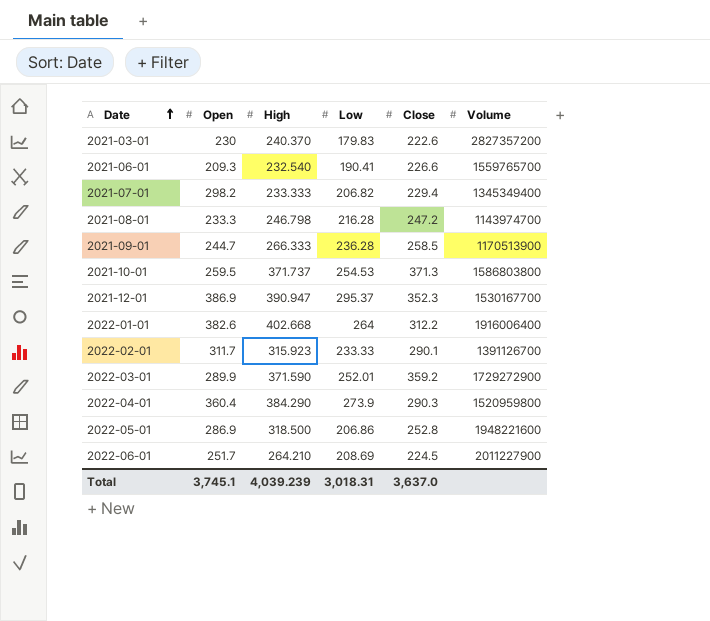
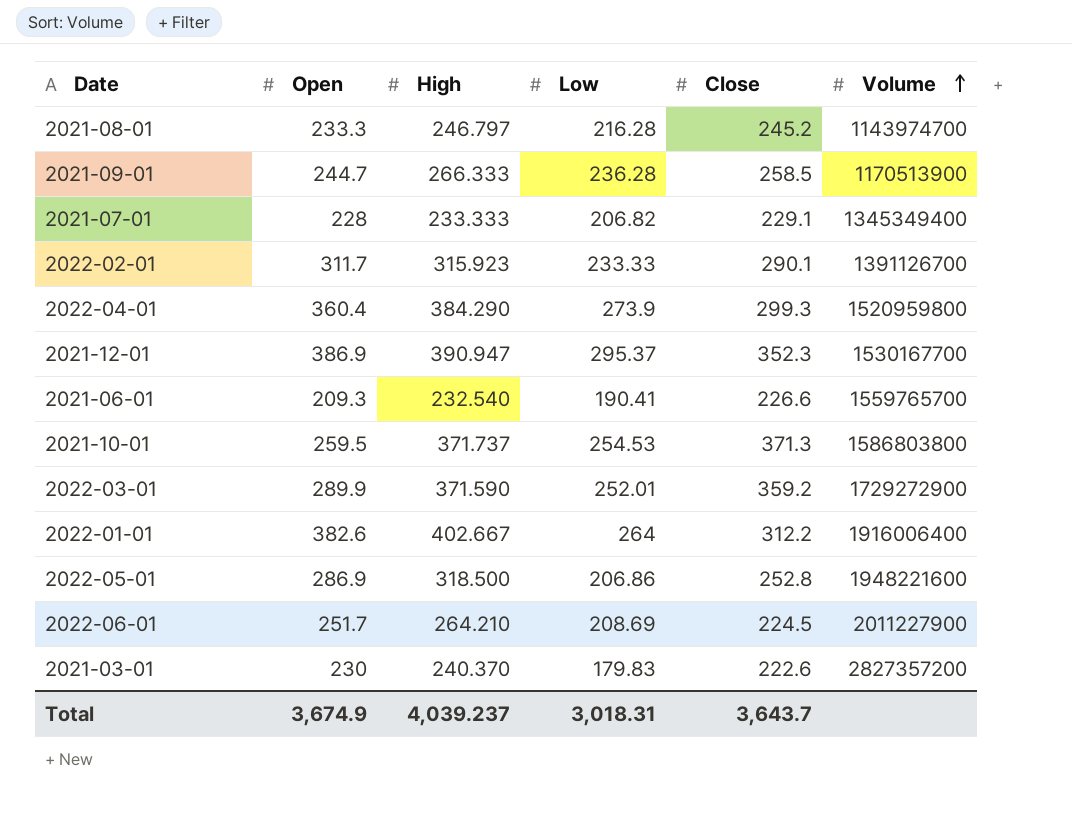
row order: Date ascending -> Volume ascending
2021-08-01 | High: 246.798 -> 246.797
2021-08-01 | Close: 247.2 -> 245.2
2021-07-01 | Open: 298.2 -> 228
2021-07-01 | Close: 229.4 -> 229.1
2022-04-01 | Close: 290.3 -> 299.3
2022-01-01 | High: 402.668 -> 402.667
Total | Open: 3,745.1 -> 3,674.9
Total | High: 4,039.239 -> 4,039.237
Total | Close: 3,637.0 -> 3,643.7

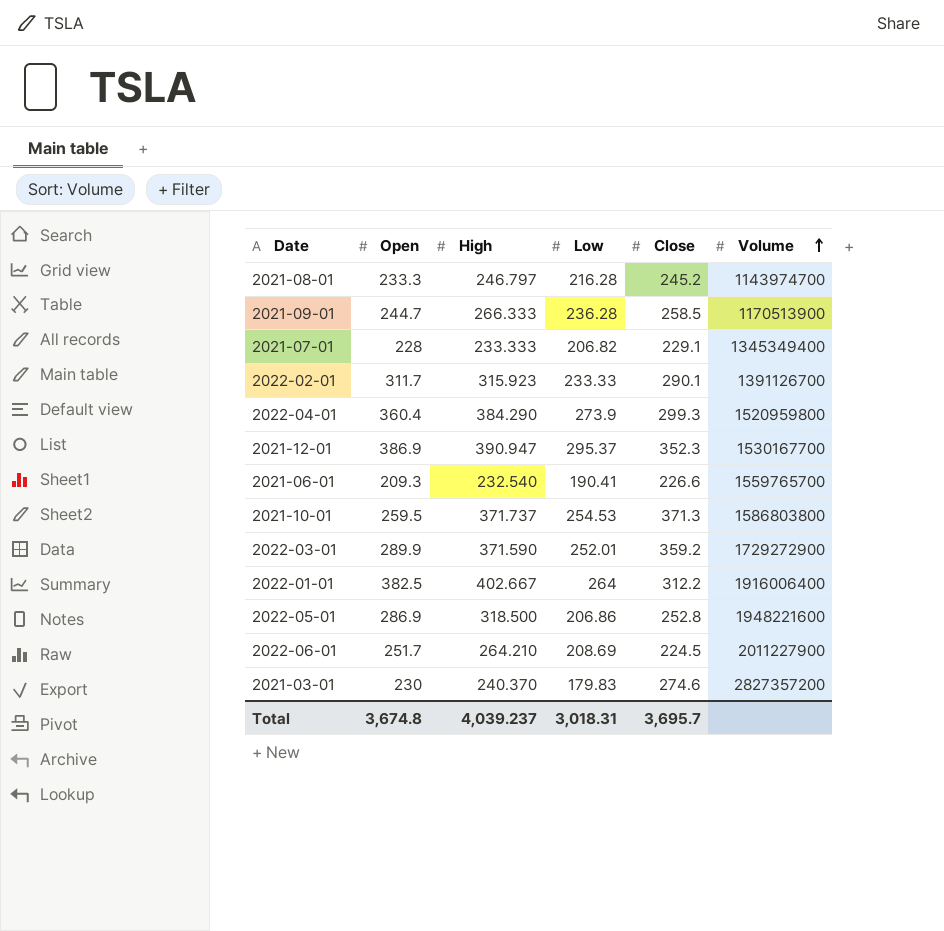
2022-01-01 | Open: 382.6 -> 382.5
2021-03-01 | Close: 222.6 -> 274.6
Total | Open: 3,674.9 -> 3,674.8
Total | Close: 3,643.7 -> 3,695.7

